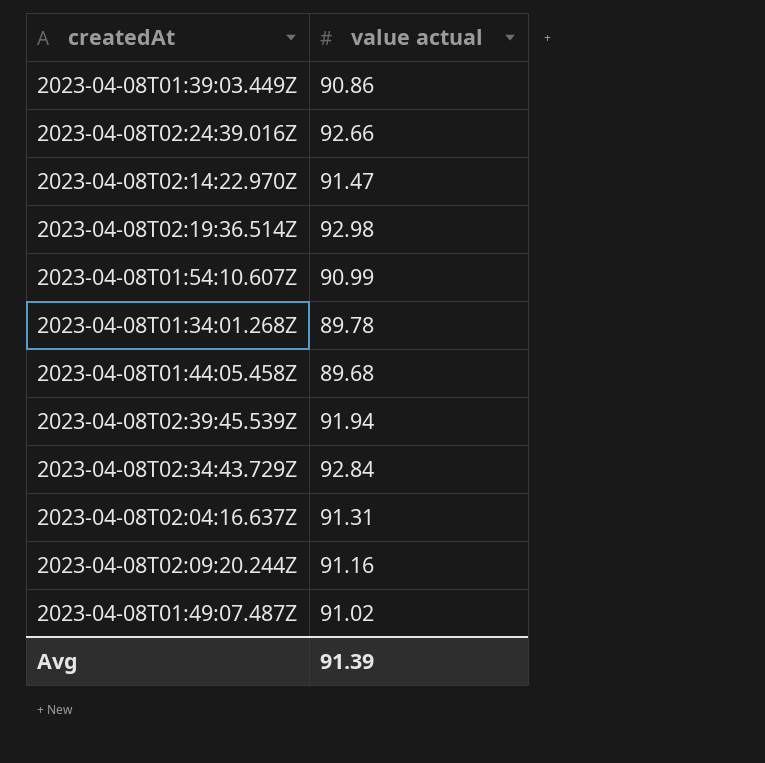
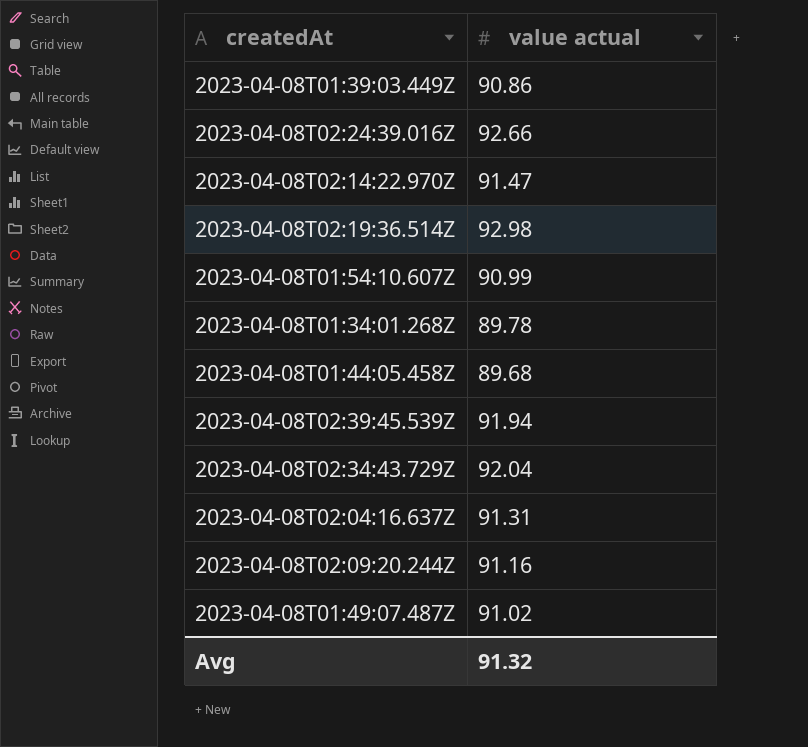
2023-04-08T02:34:43.729Z | value actual: 92.84 -> 92.04
Avg | value actual: 91.39 -> 91.32

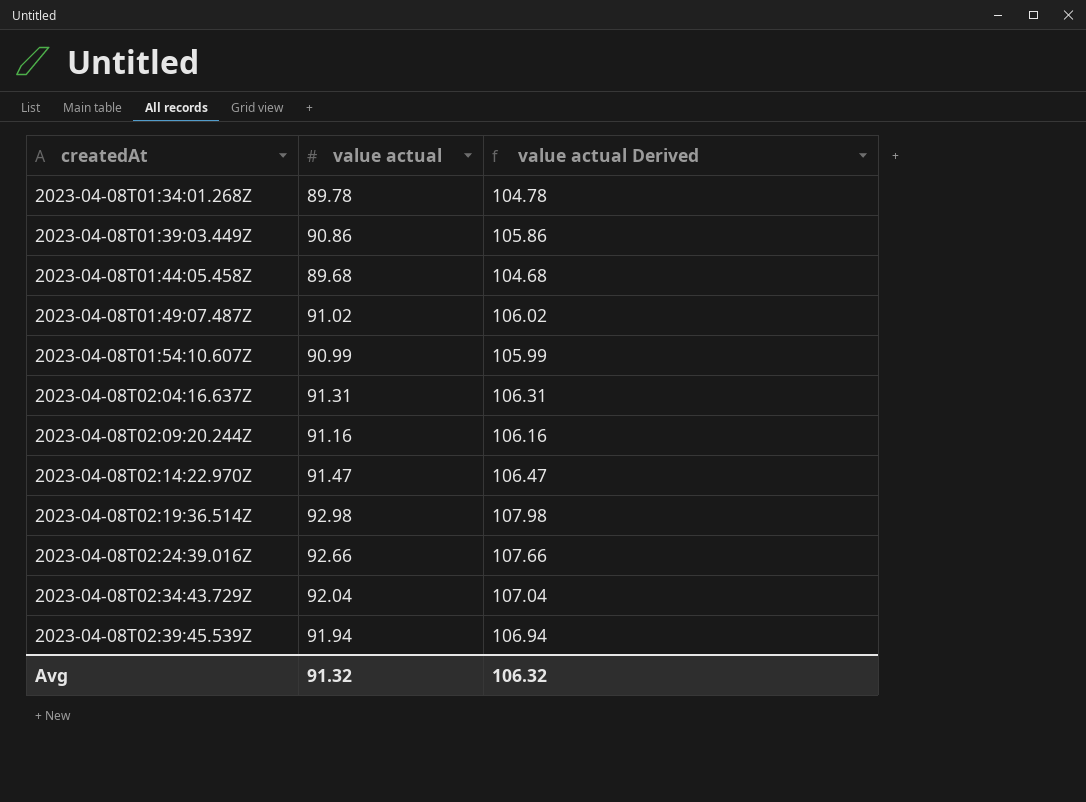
row order: none -> createdAt ascending
column value actual Derived | formula: none -> [value actual] + 15

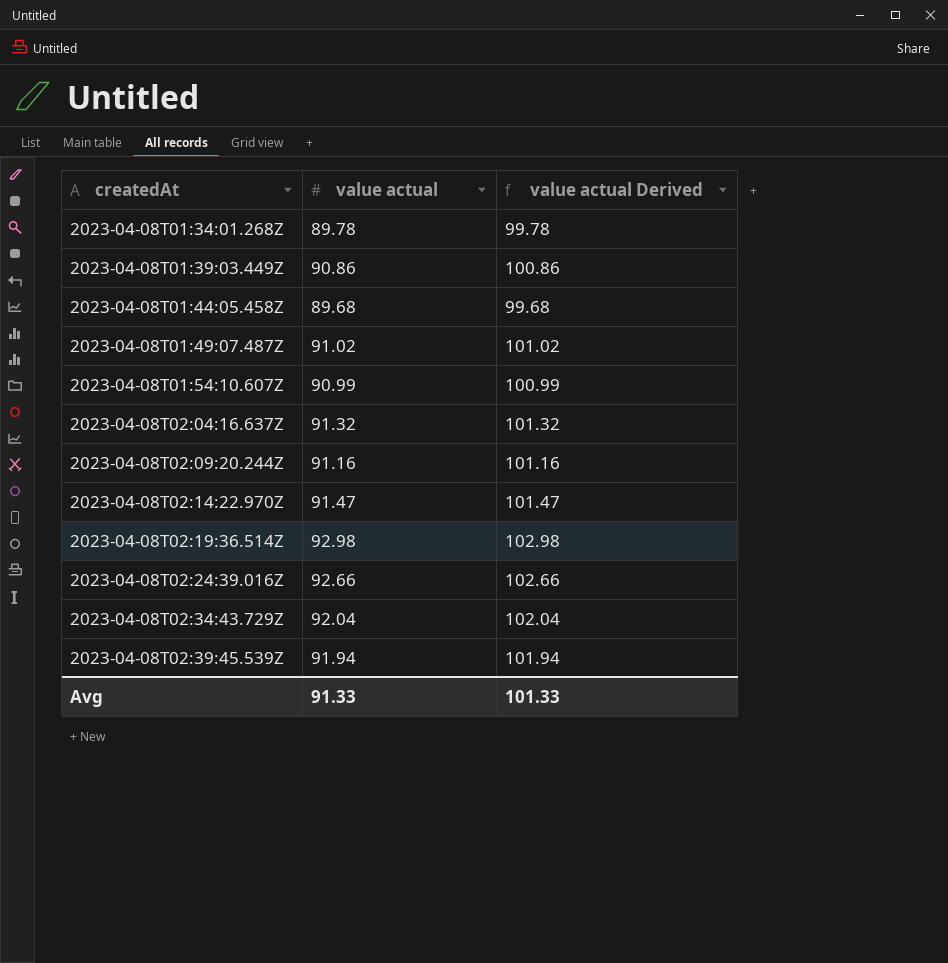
column value actual Derived | formula: [value actual] + 15 -> [value actual] + 10
2023-04-08T02:04:16.637Z | value actual: 91.31 -> 91.32
Avg | value actual: 91.32 -> 91.33
Avg | value actual Derived: 106.32 -> 101.33

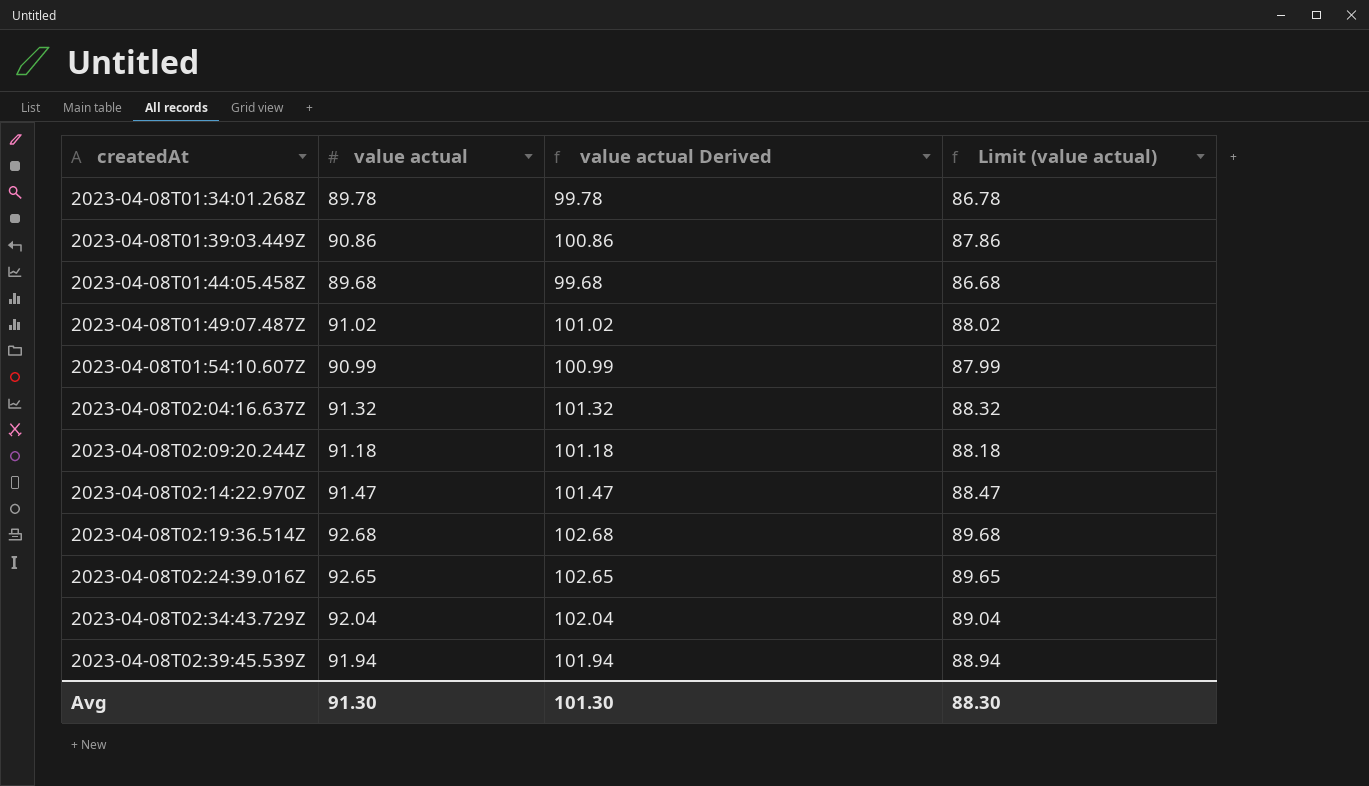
column Limit (value actual) | formula: none -> [value actual] - 3
2023-04-08T02:09:20.244Z | value actual: 91.16 -> 91.18
2023-04-08T02:09:20.244Z | value actual Derived: 101.16 -> 101.18
2023-04-08T02:19:36.514Z | value actual: 92.98 -> 92.68
2023-04-08T02:19:36.514Z | value actual Derived: 102.98 -> 102.68
2023-04-08T02:24:39.016Z | value actual: 92.66 -> 92.65
2023-04-08T02:24:39.016Z | value actual Derived: 102.66 -> 102.65
Avg | value actual: 91.33 -> 91.30
Avg | value actual Derived: 101.33 -> 101.30

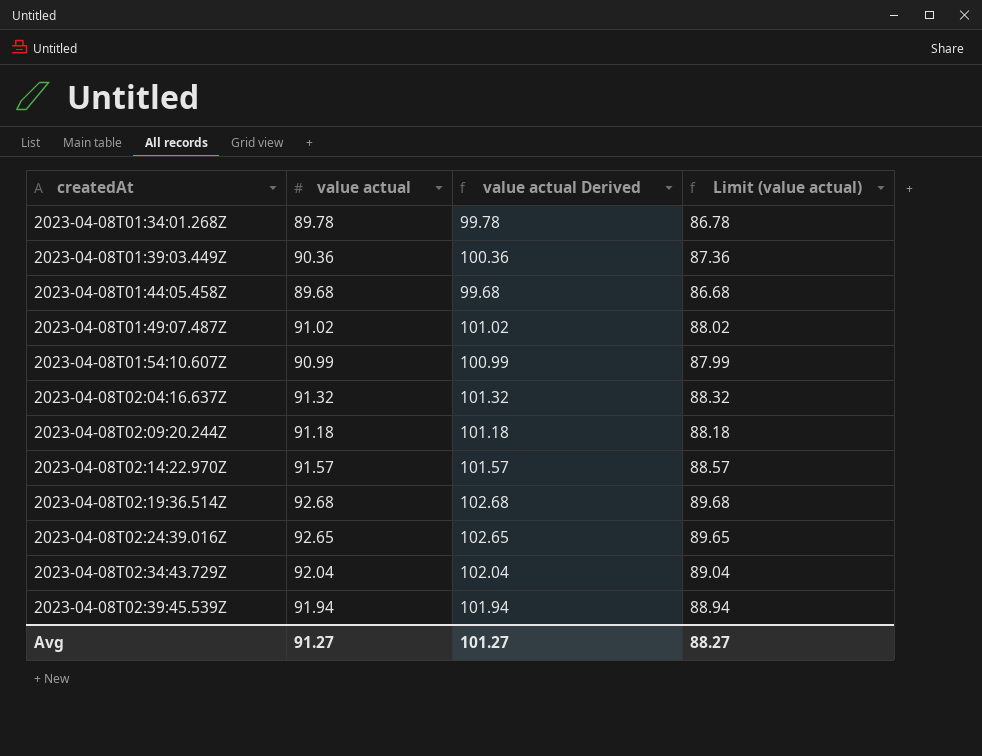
2023-04-08T01:39:03.449Z | value actual: 90.86 -> 90.36
2023-04-08T01:39:03.449Z | value actual Derived: 100.86 -> 100.36
2023-04-08T01:39:03.449Z | Limit (value actual): 87.86 -> 87.36
2023-04-08T02:14:22.970Z | value actual: 91.47 -> 91.57
2023-04-08T02:14:22.970Z | value actual Derived: 101.47 -> 101.57
2023-04-08T02:14:22.970Z | Limit (value actual): 88.47 -> 88.57
Avg | value actual: 91.30 -> 91.27
Avg | value actual Derived: 101.30 -> 101.27
Avg | Limit (value actual): 88.30 -> 88.27

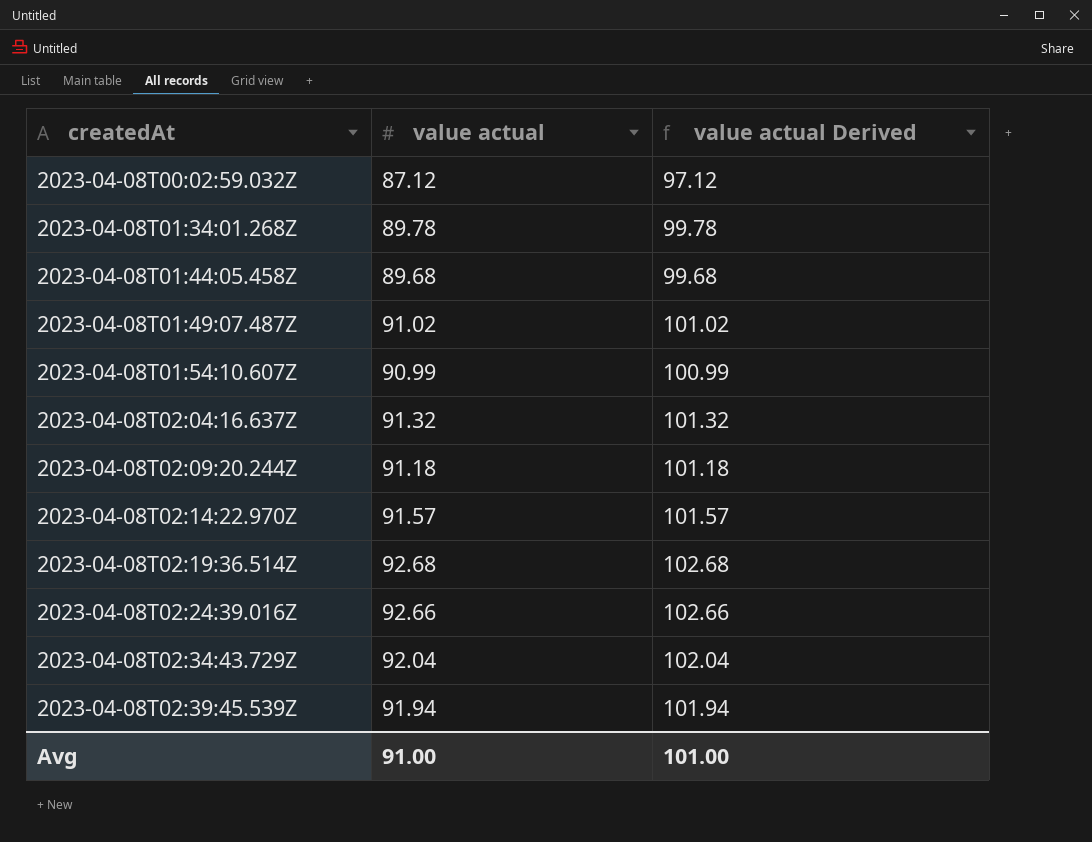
column Limit (value actual) | formula: [value actual] - 3 -> none
row 2023-04-08T01:39:03.449Z: 90.36 | 100.36 | 87.36 -> none
row 2023-04-08T00:02:59.032Z: none -> 87.12 | 97.12
2023-04-08T02:24:39.016Z | value actual: 92.65 -> 92.66
2023-04-08T02:24:39.016Z | value actual Derived: 102.65 -> 102.66
Avg | value actual: 91.27 -> 91.00
Avg | value actual Derived: 101.27 -> 101.00

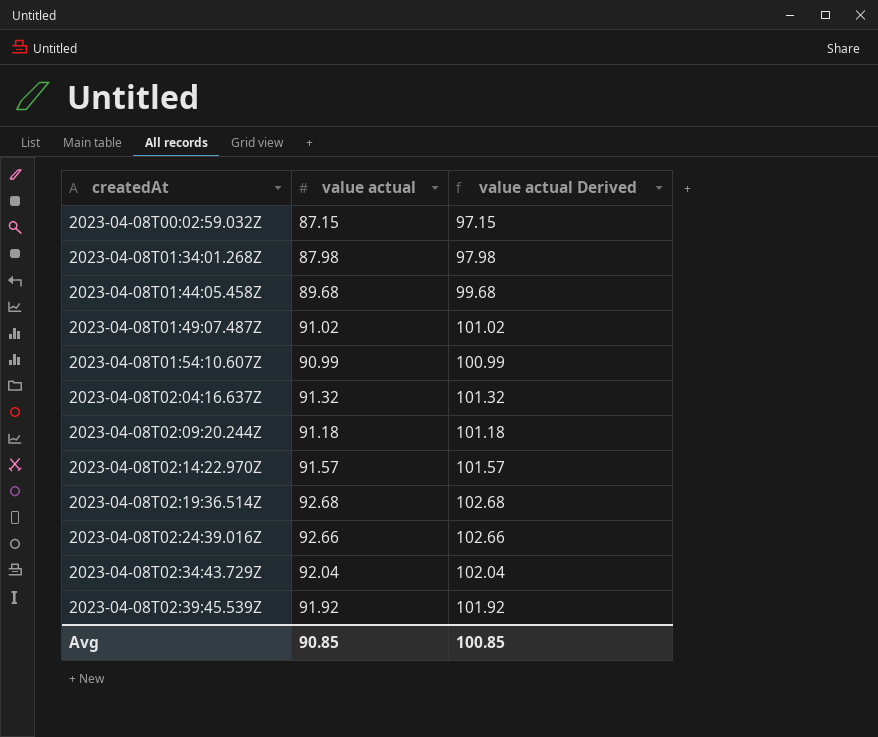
2023-04-08T00:02:59.032Z | value actual: 87.12 -> 87.15
2023-04-08T00:02:59.032Z | value actual Derived: 97.12 -> 97.15
2023-04-08T01:34:01.268Z | value actual: 89.78 -> 87.98
2023-04-08T01:34:01.268Z | value actual Derived: 99.78 -> 97.98
2023-04-08T02:39:45.539Z | value actual: 91.94 -> 91.92
2023-04-08T02:39:45.539Z | value actual Derived: 101.94 -> 101.92
Avg | value actual: 91.00 -> 90.85
Avg | value actual Derived: 101.00 -> 100.85

